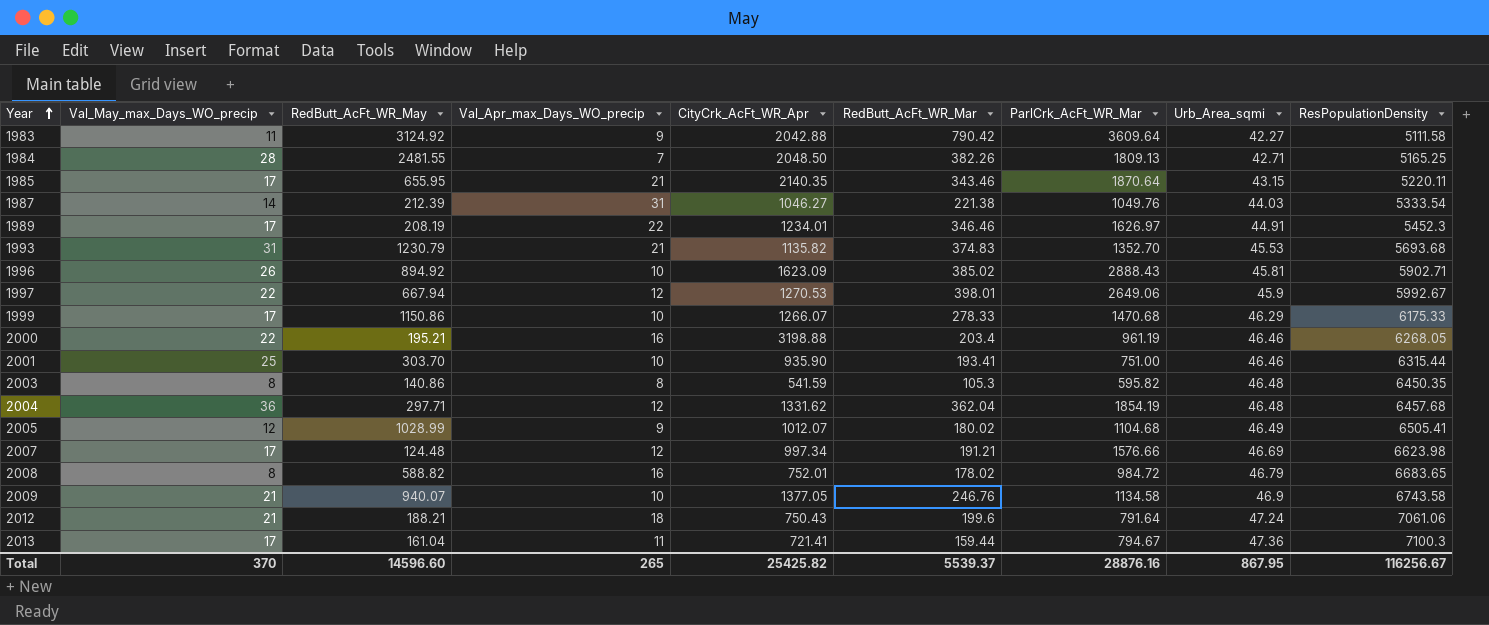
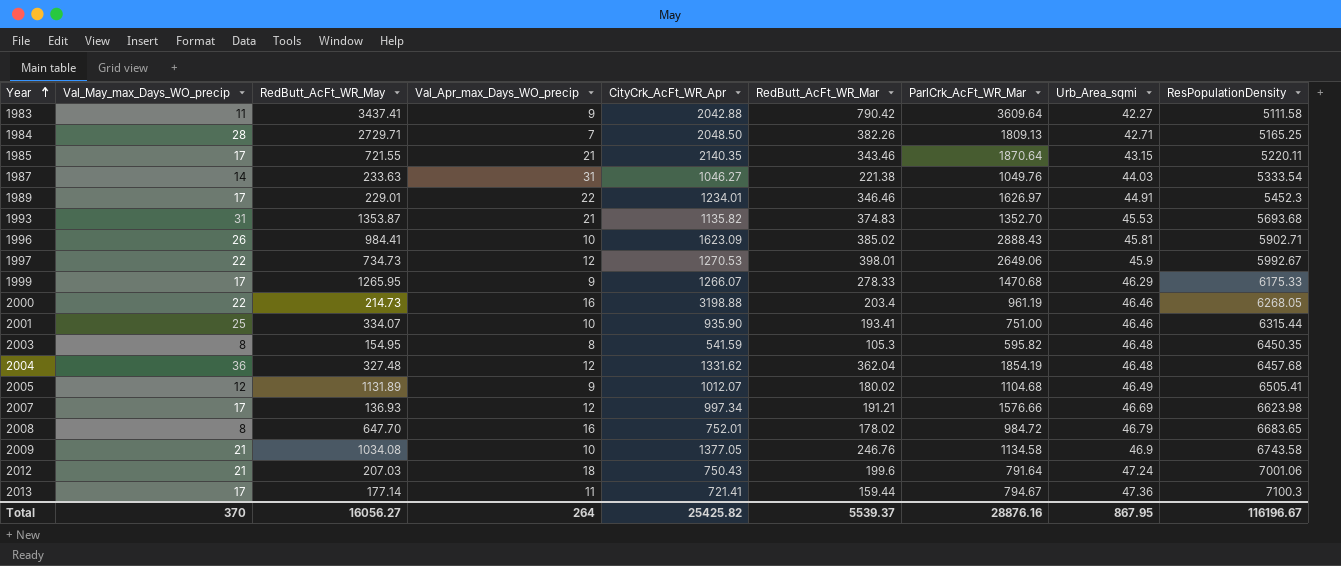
1983 | RedButt_AcFt_WR_May: 3124.92 -> 3437.41
1984 | RedButt_AcFt_WR_May: 2481.55 -> 2729.71
1985 | RedButt_AcFt_WR_May: 655.95 -> 721.55
1987 | RedButt_AcFt_WR_May: 212.39 -> 233.63
1989 | RedButt_AcFt_WR_May: 208.19 -> 229.01
1993 | RedButt_AcFt_WR_May: 1230.79 -> 1353.87
1996 | RedButt_AcFt_WR_May: 894.92 -> 984.41
1997 | RedButt_AcFt_WR_May: 667.94 -> 734.73
1999 | RedButt_AcFt_WR_May: 1150.86 -> 1265.95
1999 | Val_Apr_max_Days_WO_precip: 10 -> 9
2000 | RedButt_AcFt_WR_May: 195.21 -> 214.73
2001 | RedButt_AcFt_WR_May: 303.70 -> 334.07
2003 | RedButt_AcFt_WR_May: 140.86 -> 154.95
2004 | RedButt_AcFt_WR_May: 297.71 -> 327.48
2005 | RedButt_AcFt_WR_May: 1028.99 -> 1131.89
2007 | RedButt_AcFt_WR_May: 124.48 -> 136.93
2008 | RedButt_AcFt_WR_May: 588.82 -> 647.70
2009 | RedButt_AcFt_WR_May: 940.07 -> 1034.08
2012 | RedButt_AcFt_WR_May: 188.21 -> 207.03
2012 | ResPopulationDensity: 7061.06 -> 7001.06
2013 | RedButt_AcFt_WR_May: 161.04 -> 177.14
Total | RedButt_AcFt_WR_May: 14596.60 -> 16056.27
Total | Val_Apr_max_Days_WO_precip: 265 -> 264
Total | ResPopulationDensity: 116256.67 -> 116196.67

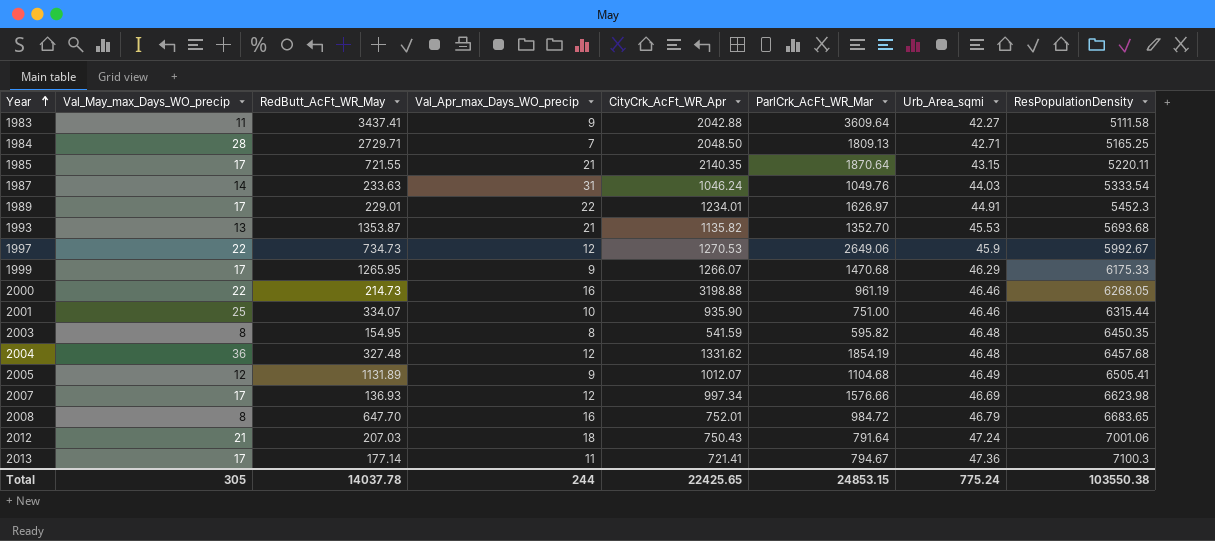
column RedButt_AcFt_WR_Mar | position: 6 -> none
row 1996: 26 | 984.41 | 10 | 1623.09 | 385.02 | 2888.43 | 45.81 | 5902.71 -> none
row 2009: 21 | 1034.08 | 10 | 1377.05 | 246.76 | 1134.58 | 46.9 | 6743.58 -> none
1987 | CityCrk_AcFt_WR_Apr: 1046.27 -> 1046.24
1993 | Val_May_max_Days_WO_precip: 31 -> 13
Total | Val_May_max_Days_WO_precip: 370 -> 305
Total | RedButt_AcFt_WR_May: 16056.27 -> 14037.78
Total | Val_Apr_max_Days_WO_precip: 264 -> 244
Total | CityCrk_AcFt_WR_Apr: 25425.82 -> 22425.65
Total | ParlCrk_AcFt_WR_Mar: 28876.16 -> 24853.15
Total | Urb_Area_sqmi: 867.95 -> 775.24
Total | ResPopulationDensity: 116196.67 -> 103550.38

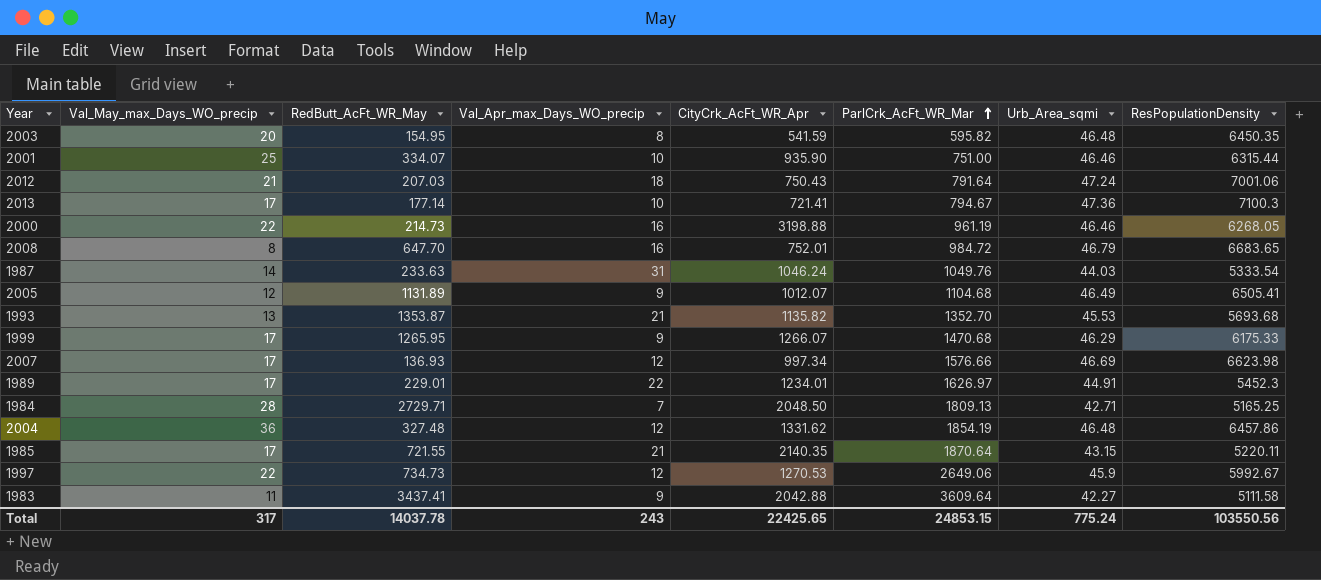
row order: Year ascending -> ParlCrk_AcFt_WR_Mar ascending
2003 | Val_May_max_Days_WO_precip: 8 -> 20
2013 | Val_Apr_max_Days_WO_precip: 11 -> 10
2004 | ResPopulationDensity: 6457.68 -> 6457.86
Total | Val_May_max_Days_WO_precip: 305 -> 317
Total | Val_Apr_max_Days_WO_precip: 244 -> 243
Total | ResPopulationDensity: 103550.38 -> 103550.56

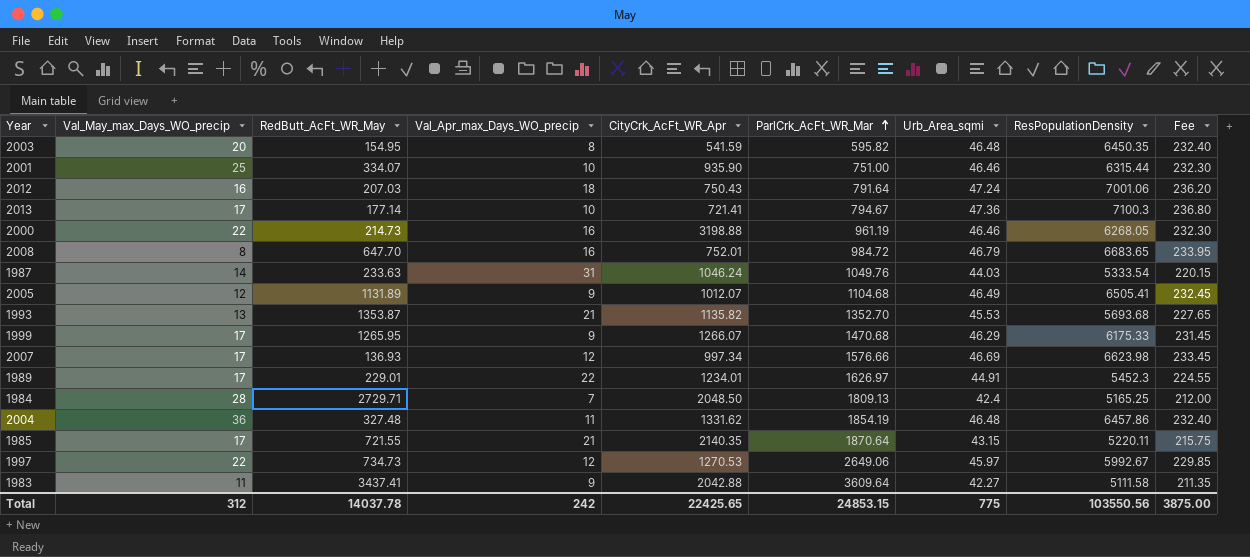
column Fee | formula: none -> [Urb_Area_sqmi] * 5
2012 | Val_May_max_Days_WO_precip: 21 -> 16
1984 | Urb_Area_sqmi: 42.71 -> 42.4
2004 | Val_Apr_max_Days_WO_precip: 12 -> 11
1997 | Urb_Area_sqmi: 45.9 -> 45.97
Total | Val_May_max_Days_WO_precip: 317 -> 312
Total | Val_Apr_max_Days_WO_precip: 243 -> 242
Total | Urb_Area_sqmi: 775.24 -> 775

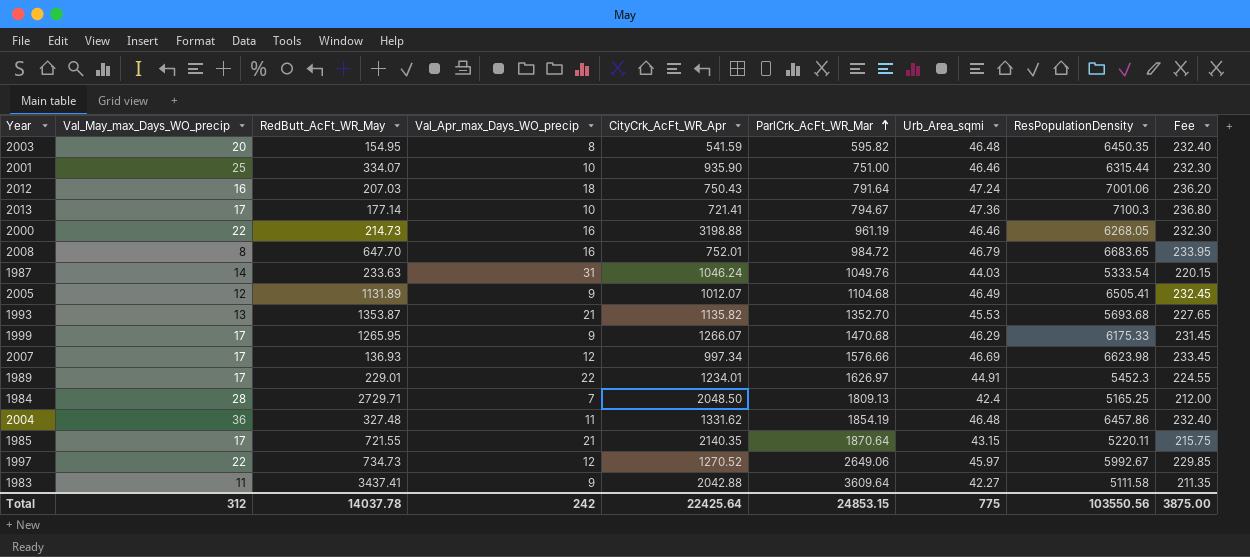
1997 | CityCrk_AcFt_WR_Apr: 1270.53 -> 1270.52
Total | CityCrk_AcFt_WR_Apr: 22425.65 -> 22425.64

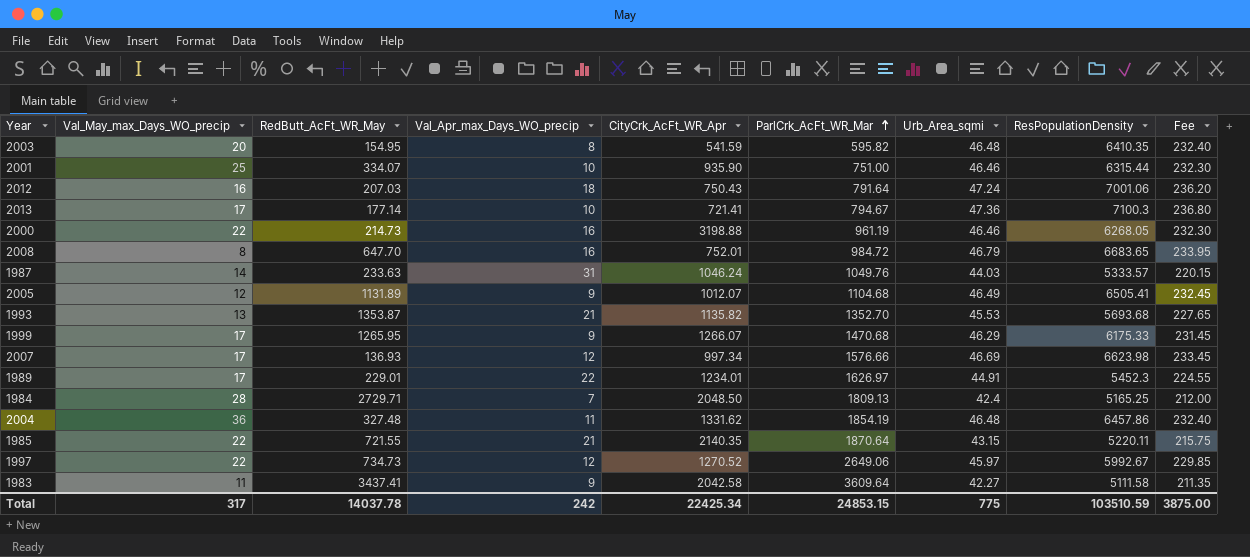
2003 | ResPopulationDensity: 6450.35 -> 6410.35
1987 | ResPopulationDensity: 5333.54 -> 5333.57
1985 | Val_May_max_Days_WO_precip: 17 -> 22
1983 | CityCrk_AcFt_WR_Apr: 2042.88 -> 2042.58
Total | Val_May_max_Days_WO_precip: 312 -> 317
Total | CityCrk_AcFt_WR_Apr: 22425.64 -> 22425.34
Total | ResPopulationDensity: 103550.56 -> 103510.59

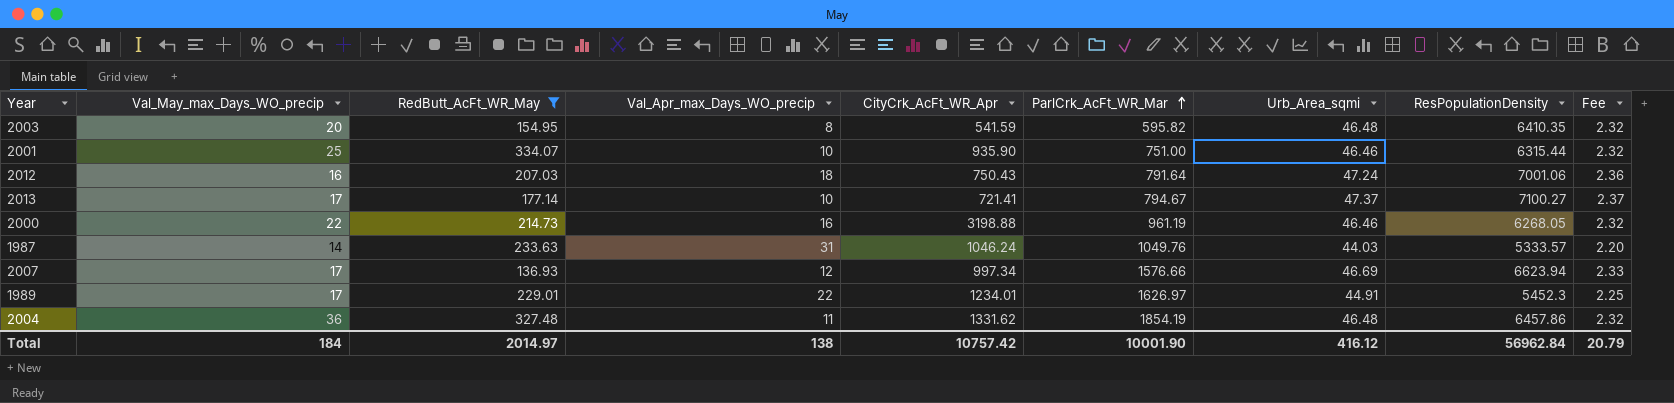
filter: none -> RedButt_AcFt_WR_May <= 334.07
column Fee | formula: [Urb_Area_sqmi] * 5 -> [Urb_Area_sqmi] * 0.05
2013 | Urb_Area_sqmi: 47.36 -> 47.37
2013 | ResPopulationDensity: 7100.3 -> 7100.27
2007 | ResPopulationDensity: 6623.98 -> 6623.94
Total | Val_May_max_Days_WO_precip: 317 -> 184
Total | RedButt_AcFt_WR_May: 14037.78 -> 2014.97
Total | Val_Apr_max_Days_WO_precip: 242 -> 138
Total | CityCrk_AcFt_WR_Apr: 22425.34 -> 10757.42
Total | ParlCrk_AcFt_WR_Mar: 24853.15 -> 10001.90
Total | Urb_Area_sqmi: 775 -> 416.12
Total | ResPopulationDensity: 103510.59 -> 56962.84
Total | Fee: 3875.00 -> 20.79

